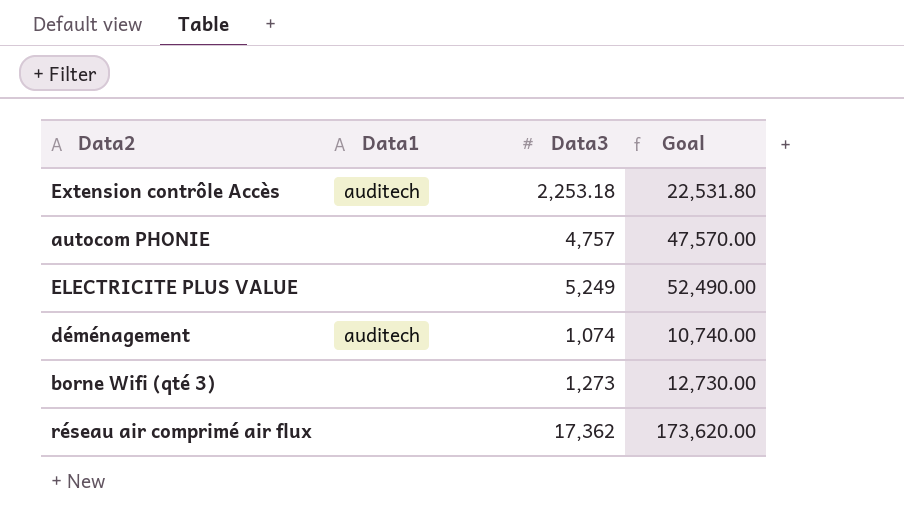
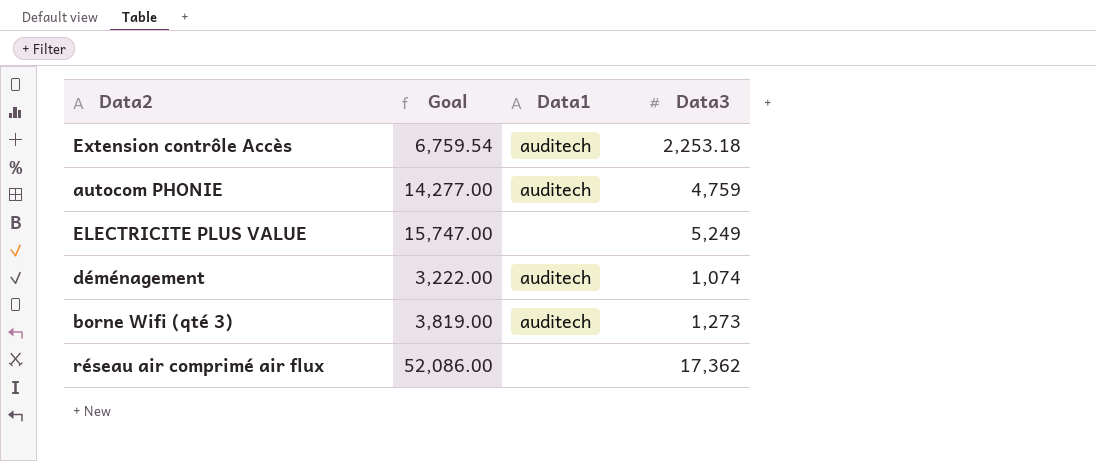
column Goal | formula: [Data3] * 10 -> [Data3] * 3
column Goal | position: 4 -> 2
autocom PHONIE | Data1: none -> auditech
autocom PHONIE | Data3: 4,757 -> 4,759
borne Wifi (qté 3) | Data1: none -> auditech

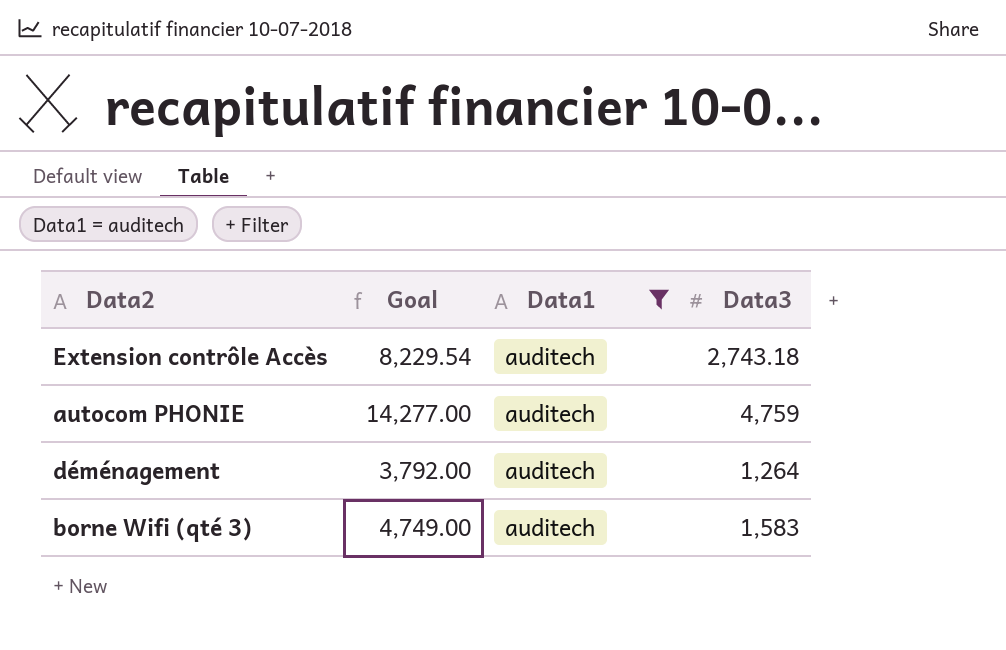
filter: none -> Data1 = auditech
Extension contrôle Accès | Goal: 6,759.54 -> 8,229.54
Extension contrôle Accès | Data3: 2,253.18 -> 2,743.18
déménagement | Goal: 3,222.00 -> 3,792.00
déménagement | Data3: 1,074 -> 1,264
borne Wifi (qté 3) | Goal: 3,819.00 -> 4,749.00
borne Wifi (qté 3) | Data3: 1,273 -> 1,583

